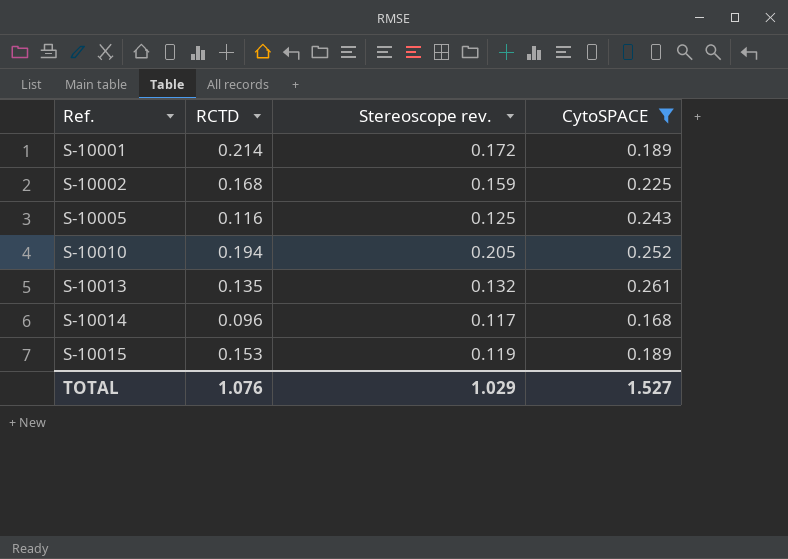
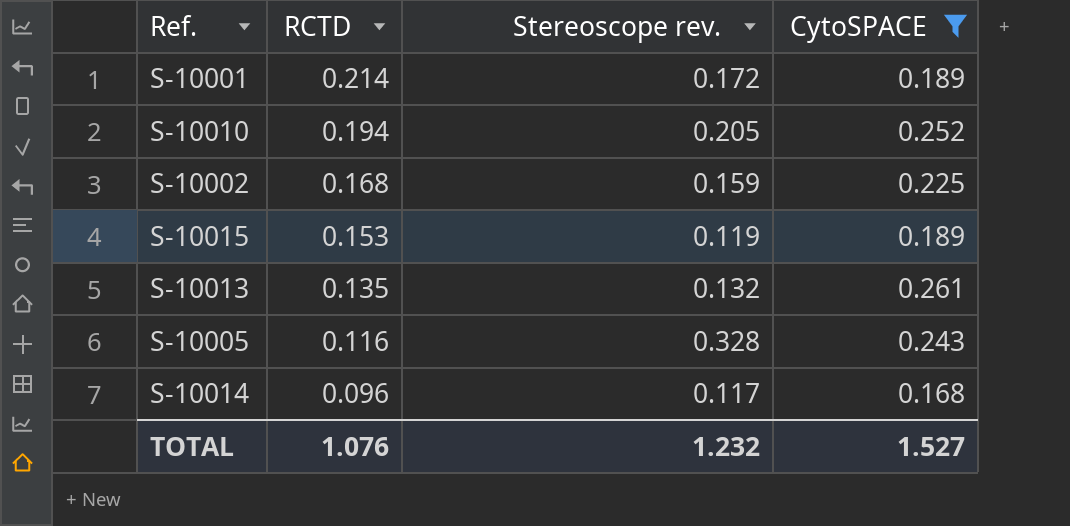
row order: Ref. ascending -> RCTD descending
S-10005 | Stereoscope rev.: 0.125 -> 0.328
TOTAL | Stereoscope rev.: 1.029 -> 1.232

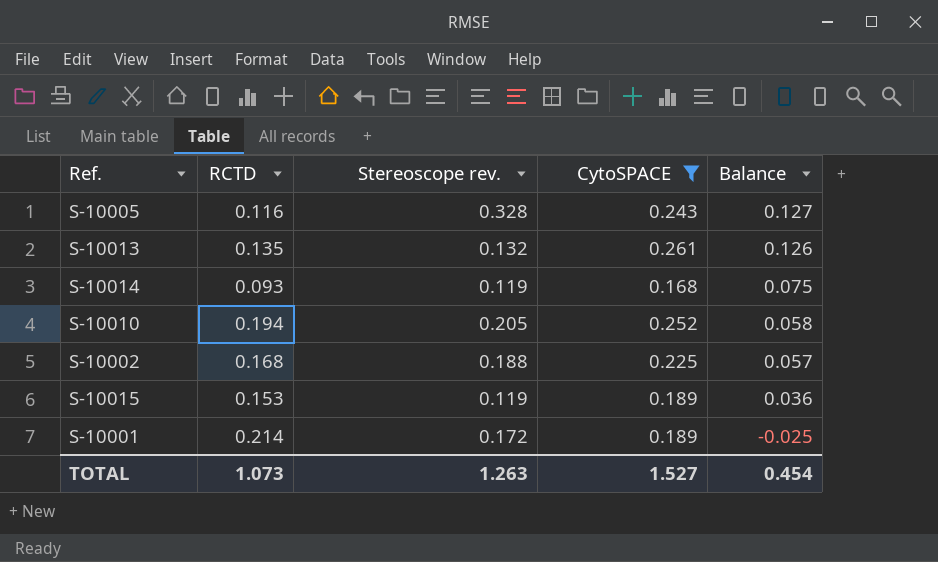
row order: RCTD descending -> Balance descending
column Balance | formula: none -> [CytoSPACE] - [RCTD]
S-10014 | RCTD: 0.096 -> 0.093
S-10014 | Stereoscope rev.: 0.117 -> 0.119
S-10002 | Stereoscope rev.: 0.159 -> 0.188
TOTAL | RCTD: 1.076 -> 1.073
TOTAL | Stereoscope rev.: 1.232 -> 1.263

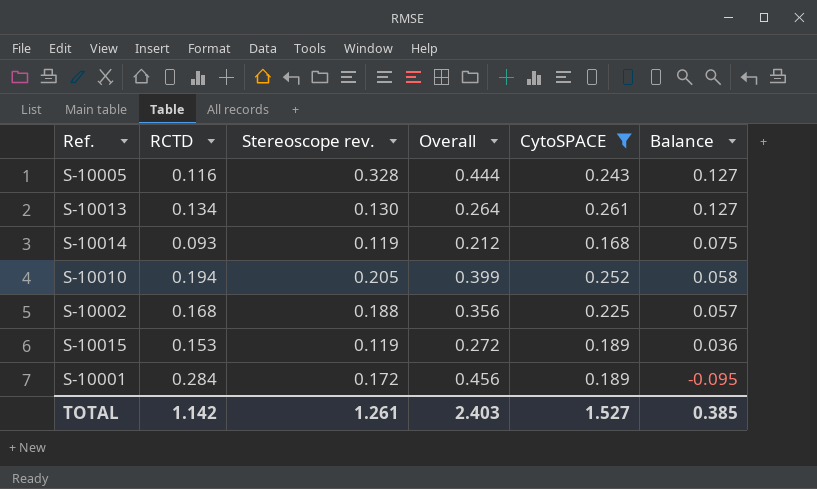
column Overall | formula: none -> [RCTD] + [Stereoscope rev.]
S-10013 | RCTD: 0.135 -> 0.134
S-10013 | Stereoscope rev.: 0.132 -> 0.130
S-10013 | Balance: 0.126 -> 0.127
S-10001 | RCTD: 0.214 -> 0.284
S-10001 | Balance: -0.025 -> -0.095
TOTAL | RCTD: 1.073 -> 1.142
TOTAL | Stereoscope rev.: 1.263 -> 1.261
TOTAL | Balance: 0.454 -> 0.385

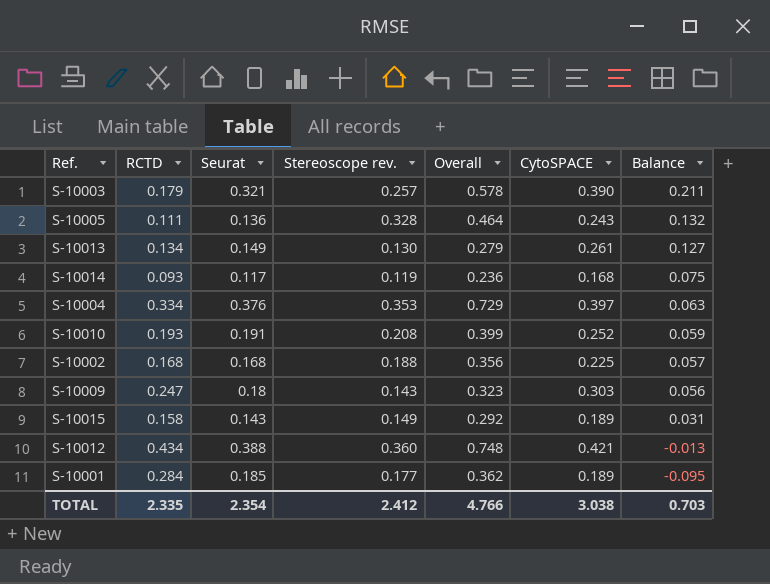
filter: CytoSPACE <= 0.261 -> none
column Seurat | position: none -> 3
column Overall | formula: [RCTD] + [Stereoscope rev.] -> [Seurat] + [Stereoscope rev.]
S-10005 | RCTD: 0.116 -> 0.111
S-10005 | Balance: 0.127 -> 0.132
S-10010 | RCTD: 0.194 -> 0.193
S-10010 | Stereoscope rev.: 0.205 -> 0.208
S-10010 | Balance: 0.058 -> 0.059
S-10015 | RCTD: 0.153 -> 0.158
S-10015 | Stereoscope rev.: 0.119 -> 0.149
S-10015 | Balance: 0.036 -> 0.031
S-10001 | Stereoscope rev.: 0.172 -> 0.177
TOTAL | RCTD: 1.142 -> 2.335
TOTAL | Stereoscope rev.: 1.261 -> 2.412
TOTAL | Overall: 2.403 -> 4.766
TOTAL | CytoSPACE: 1.527 -> 3.038
TOTAL | Balance: 0.385 -> 0.703

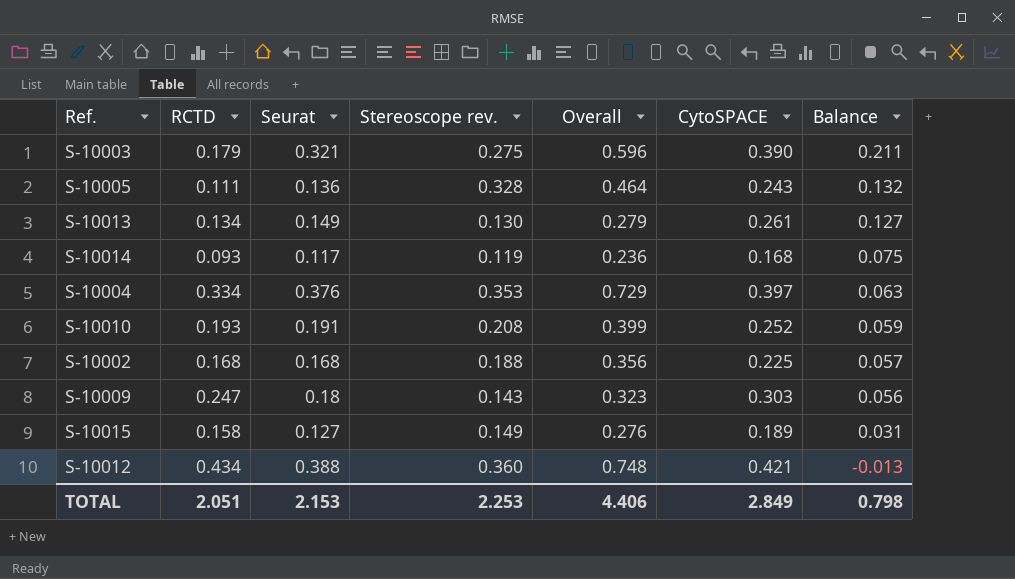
row S-10001: 0.284 | 0.185 | 0.177 | 0.362 | 0.189 | -0.095 -> none
S-10003 | Stereoscope rev.: 0.257 -> 0.275
S-10003 | Overall: 0.578 -> 0.596
S-10015 | Seurat: 0.143 -> 0.127
S-10015 | Overall: 0.292 -> 0.276
TOTAL | RCTD: 2.335 -> 2.051
TOTAL | Seurat: 2.354 -> 2.153
TOTAL | Stereoscope rev.: 2.412 -> 2.253
TOTAL | Overall: 4.766 -> 4.406
TOTAL | CytoSPACE: 3.038 -> 2.849
TOTAL | Balance: 0.703 -> 0.798

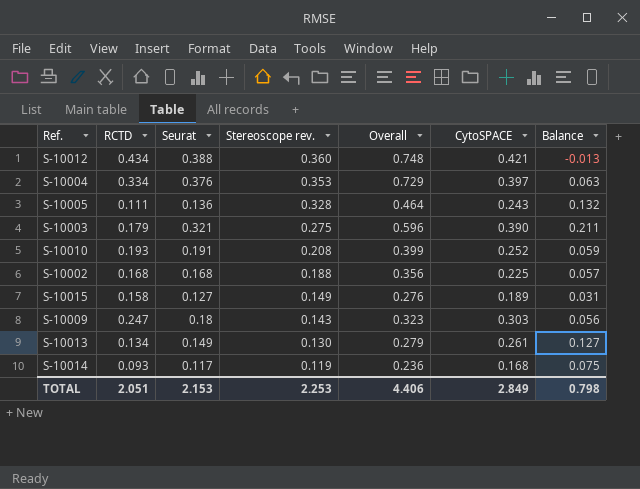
row order: Balance descending -> Stereoscope rev. descending

